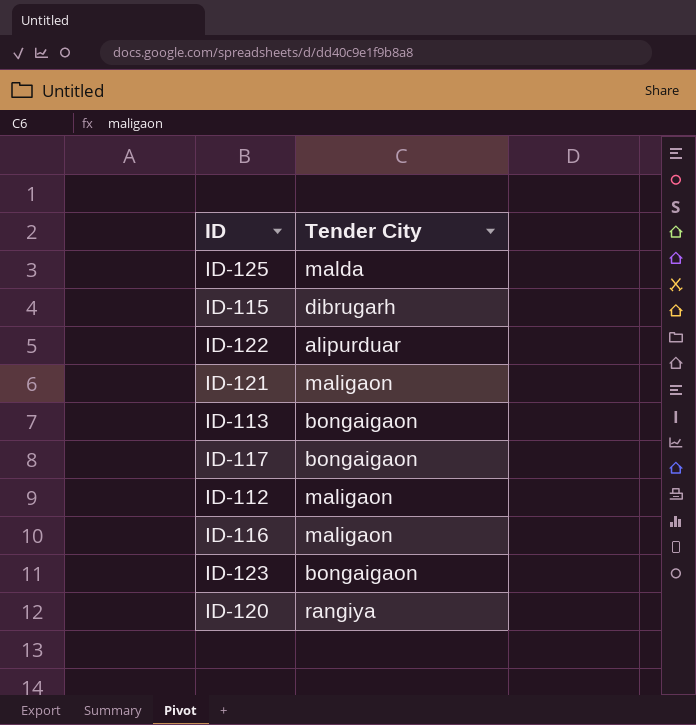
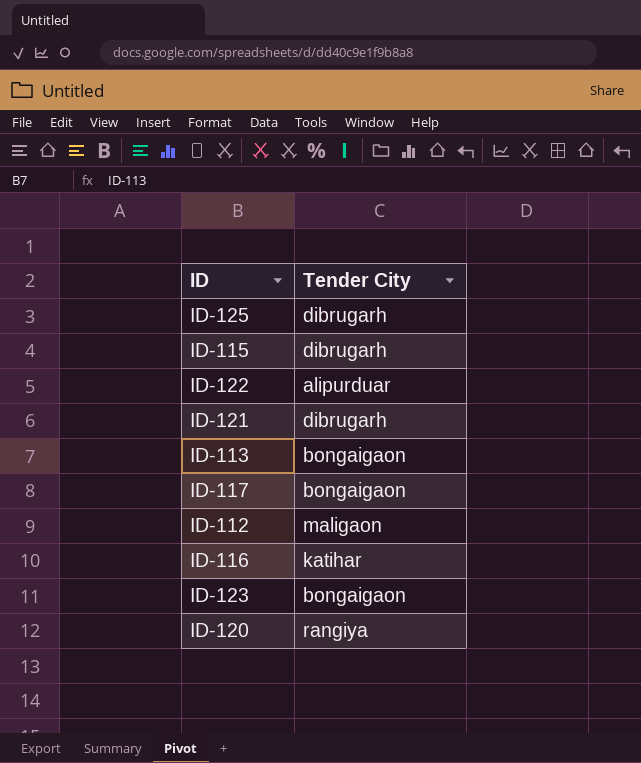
ID-125 | Tender City: malda -> dibrugarh
ID-121 | Tender City: maligaon -> dibrugarh
ID-116 | Tender City: maligaon -> katihar

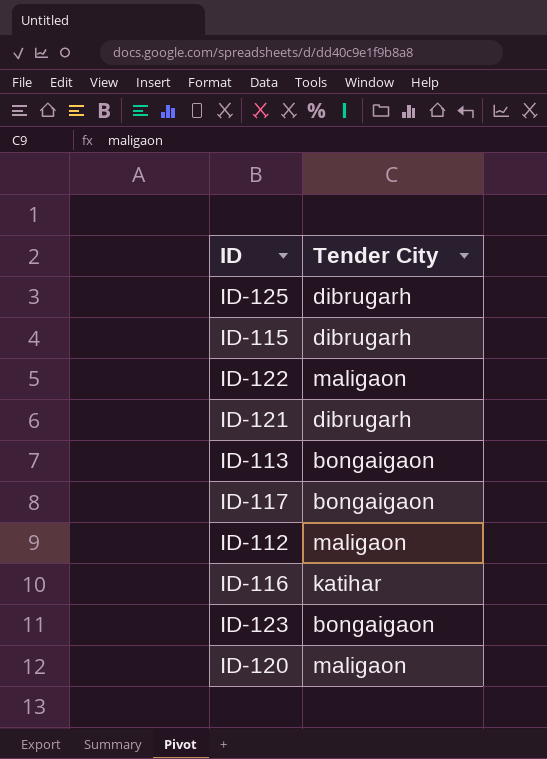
ID-122 | Tender City: alipurduar -> maligaon
ID-120 | Tender City: rangiya -> maligaon

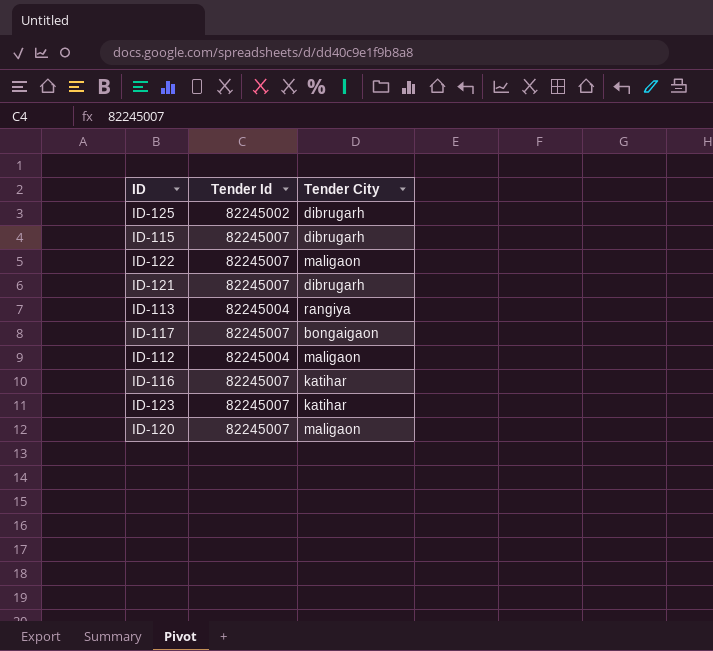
column Tender Id | position: none -> 2
ID-113 | Tender City: bongaigaon -> rangiya
ID-123 | Tender City: bongaigaon -> katihar

